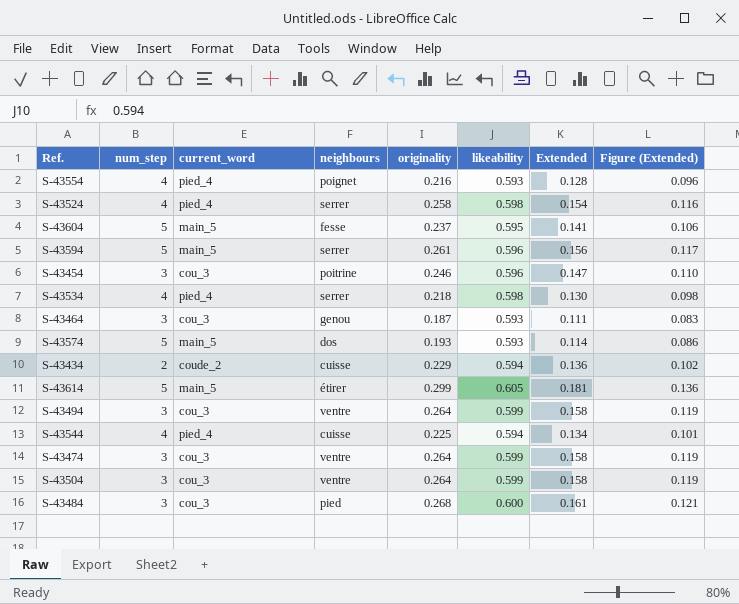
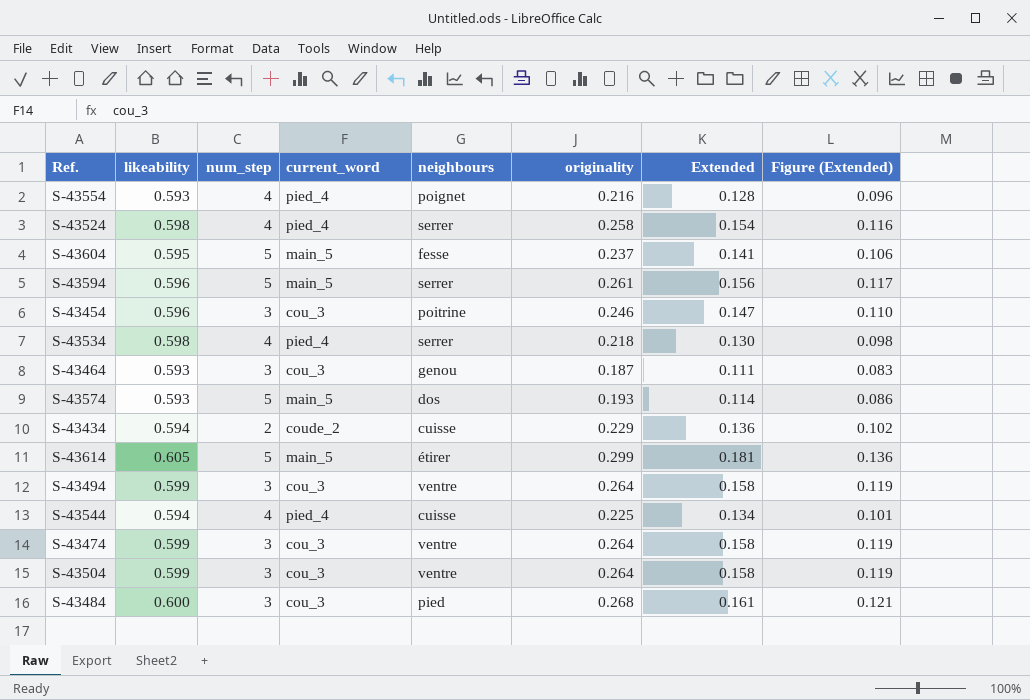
column likeability | position: 6 -> 2

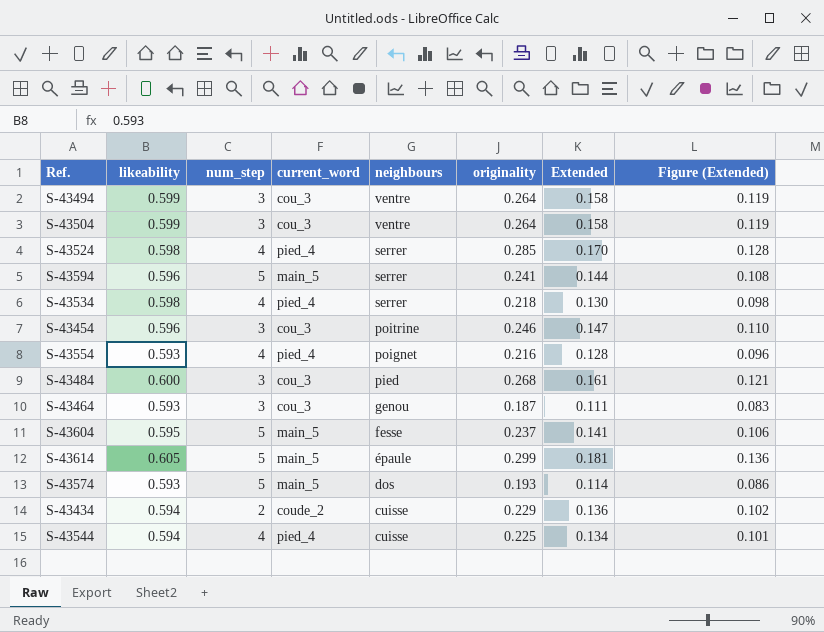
row order: none -> neighbours descending
row S-43474: 0.599 | 3 | cou_3 | ventre | 0.264 | 0.158 | 0.119 -> none
S-43524 | originality: 0.258 -> 0.285
S-43524 | Extended: 0.154 -> 0.170
S-43524 | Figure (Extended): 0.116 -> 0.128
S-43594 | originality: 0.261 -> 0.241
S-43594 | Extended: 0.156 -> 0.144
S-43594 | Figure (Extended): 0.117 -> 0.108
S-43614 | neighbours: étirer -> épaule

